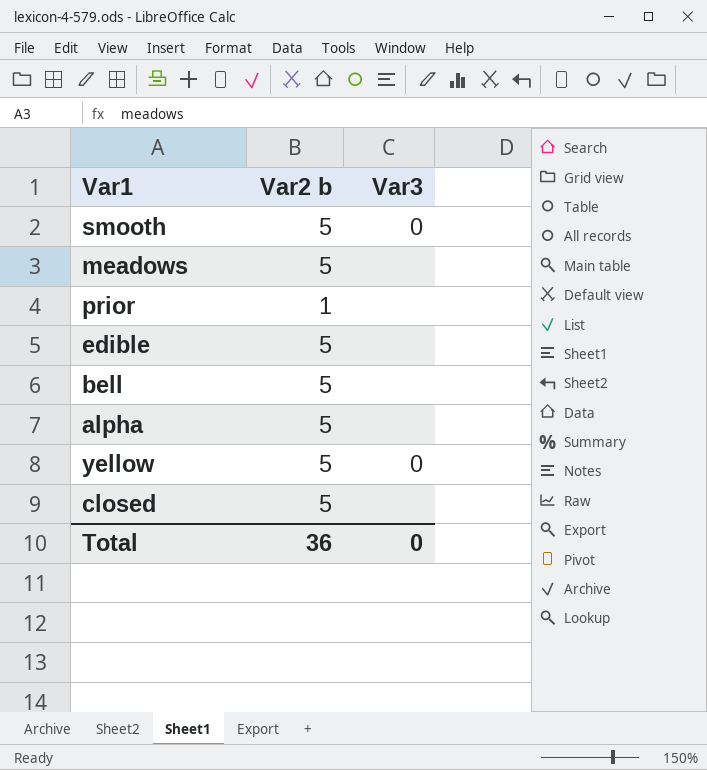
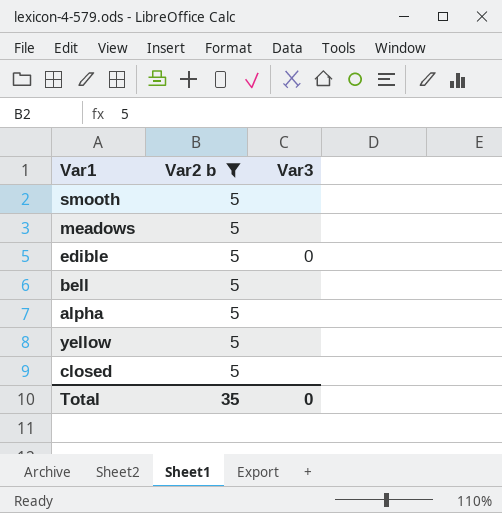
filter: none -> Var2 b = 5
smooth | Var3: 0 -> none
edible | Var3: none -> 0
yellow | Var3: 0 -> none
Total | Var2 b: 36 -> 35

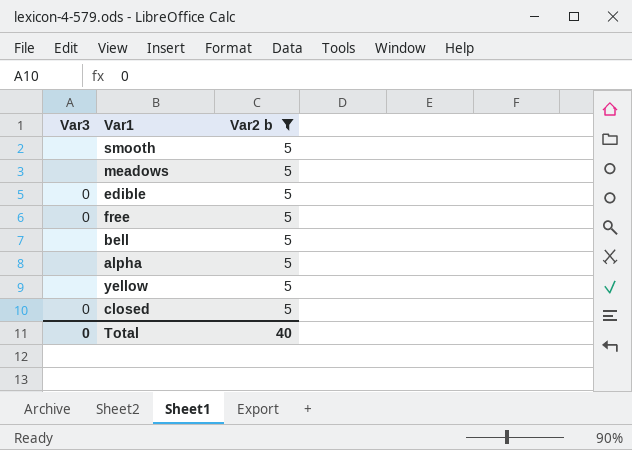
column Var3 | position: 3 -> 1
row free: none -> 0 | 5
closed | Var3: none -> 0
Total | Var2 b: 35 -> 40

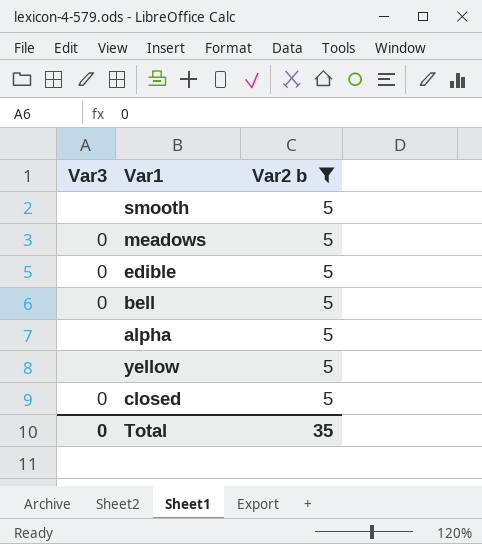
row free: 0 | 5 -> none
meadows | Var3: none -> 0
bell | Var3: none -> 0
Total | Var2 b: 40 -> 35

